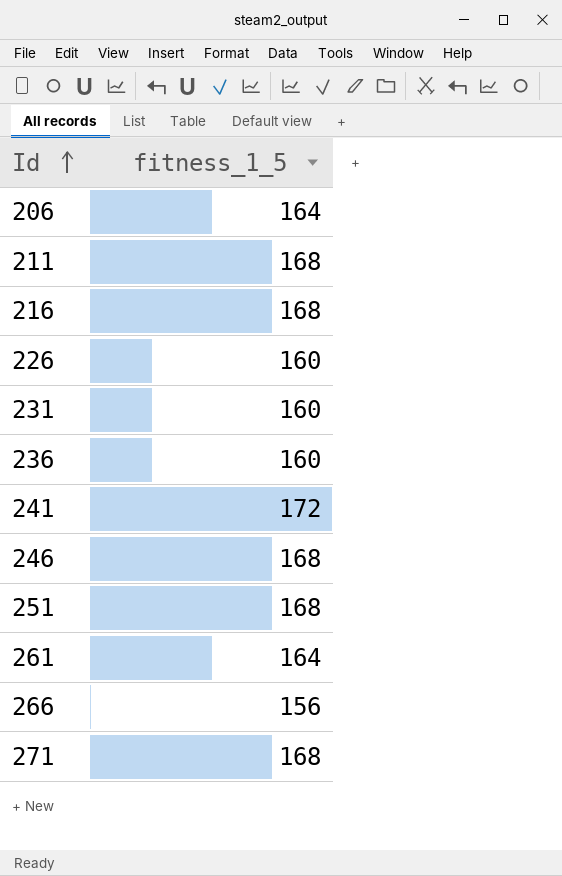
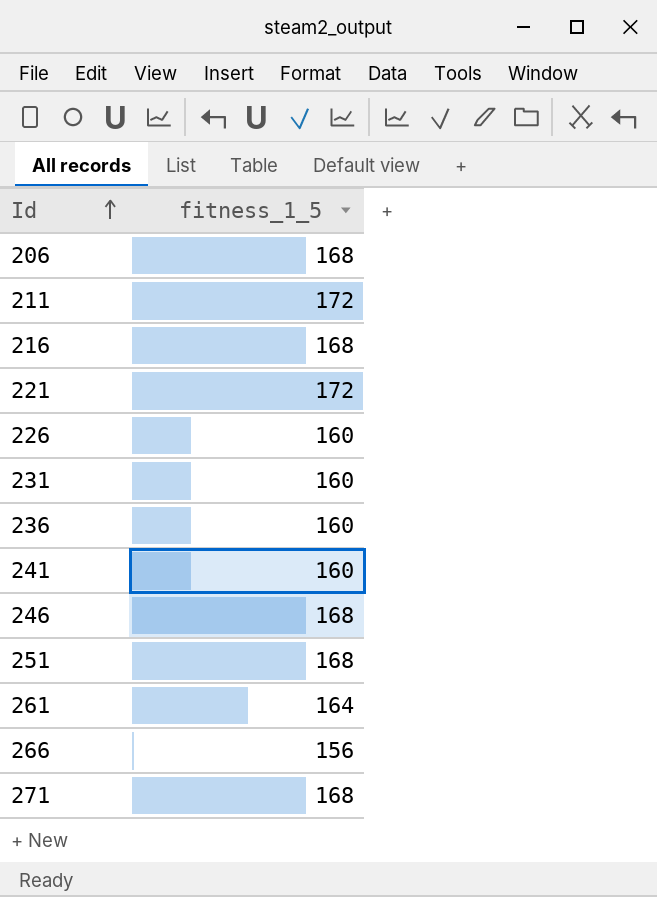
206 | fitness_1_5: 164 -> 168
211 | fitness_1_5: 168 -> 172
row 221: none -> 172
241 | fitness_1_5: 172 -> 160

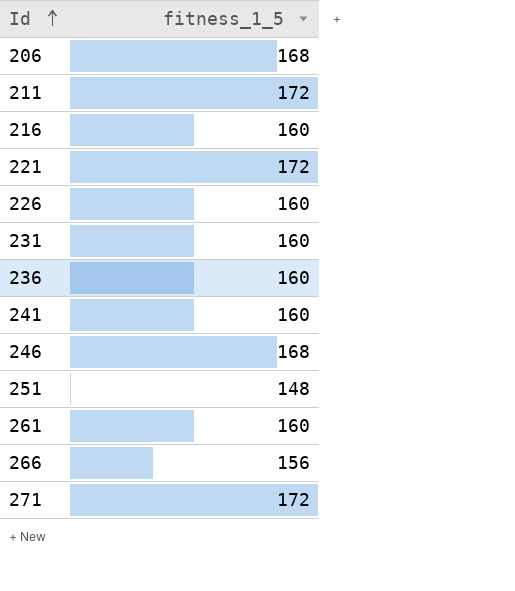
216 | fitness_1_5: 168 -> 160
251 | fitness_1_5: 168 -> 148
261 | fitness_1_5: 164 -> 160
271 | fitness_1_5: 168 -> 172

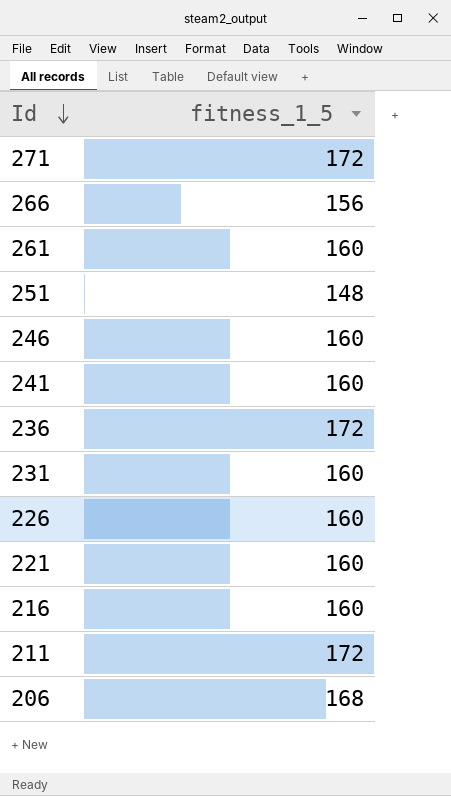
row order: Id ascending -> Id descending
246 | fitness_1_5: 168 -> 160
236 | fitness_1_5: 160 -> 172
221 | fitness_1_5: 172 -> 160

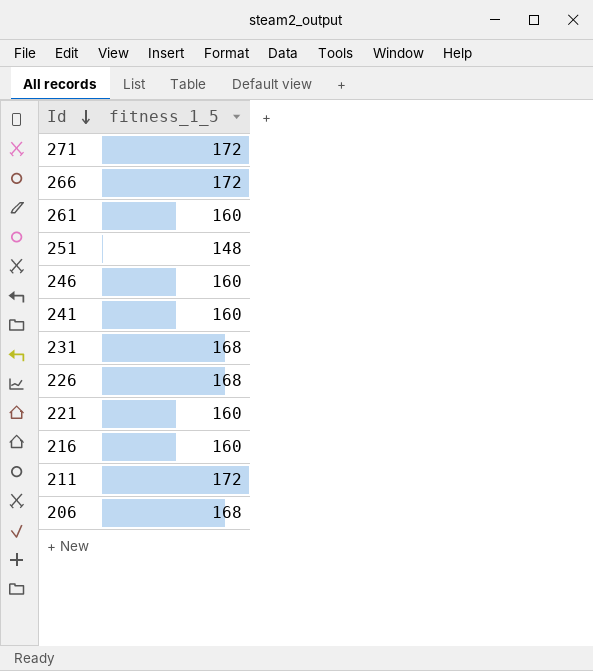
row 236: 172 -> none
266 | fitness_1_5: 156 -> 172
231 | fitness_1_5: 160 -> 168
226 | fitness_1_5: 160 -> 168

